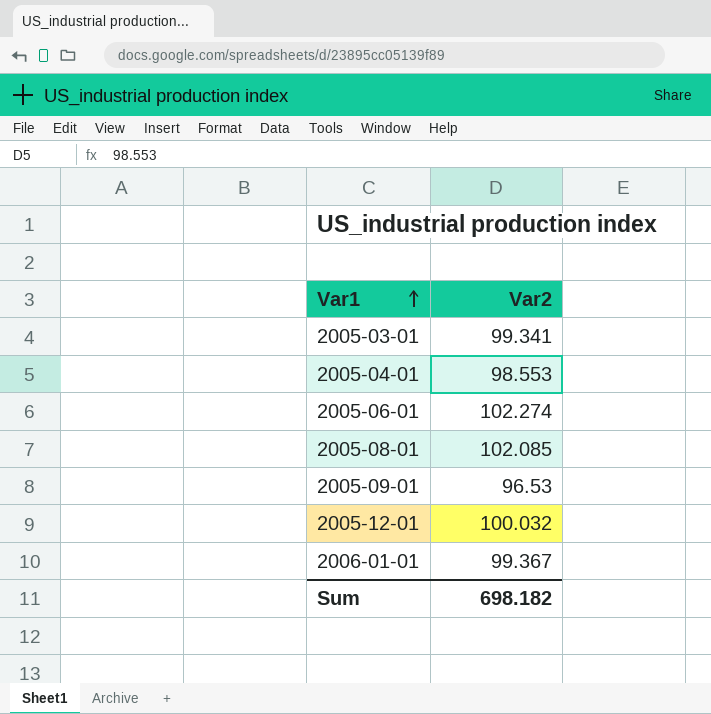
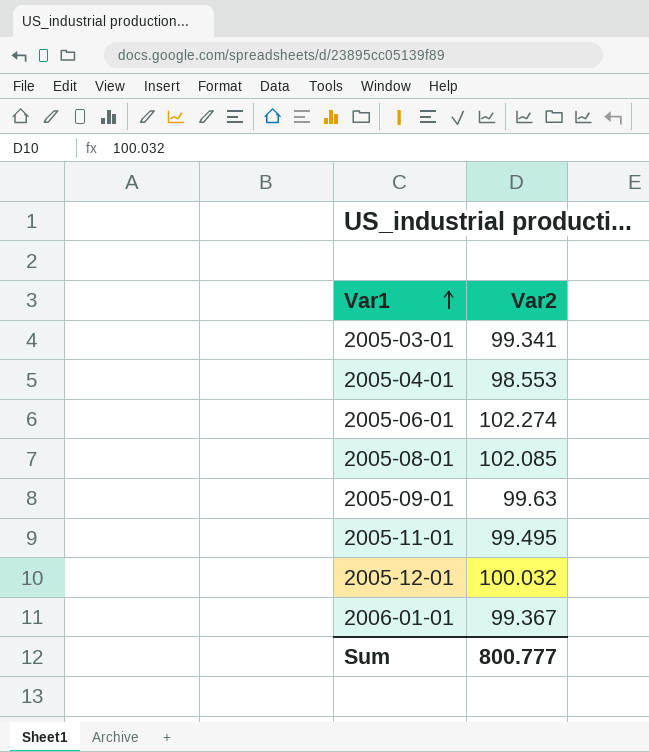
2005-09-01 | Var2: 96.53 -> 99.63
row 2005-11-01: none -> 99.495
Sum | Var2: 698.182 -> 800.777

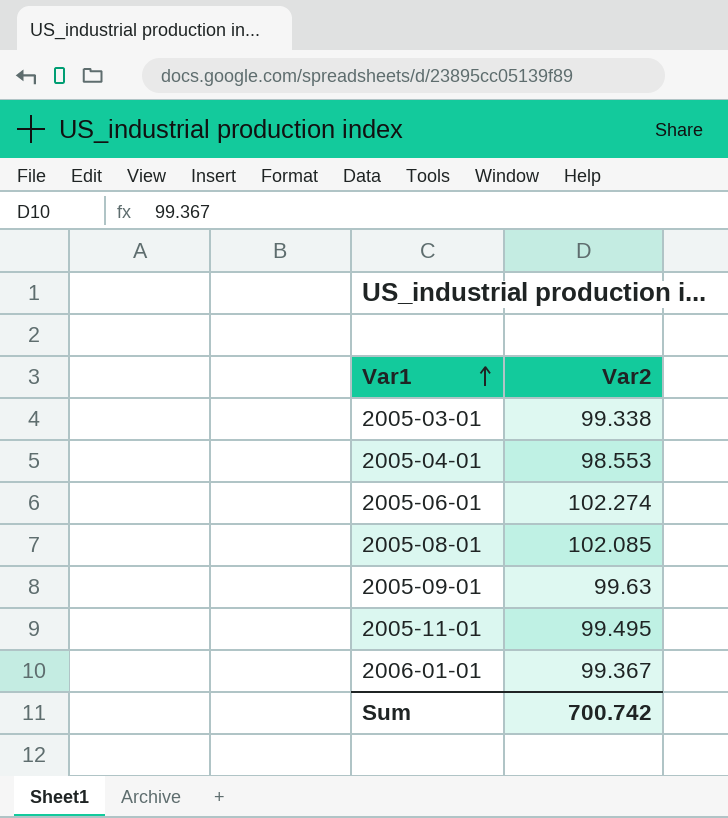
row 2005-12-01: 100.032 -> none
2005-03-01 | Var2: 99.341 -> 99.338
Sum | Var2: 800.777 -> 700.742

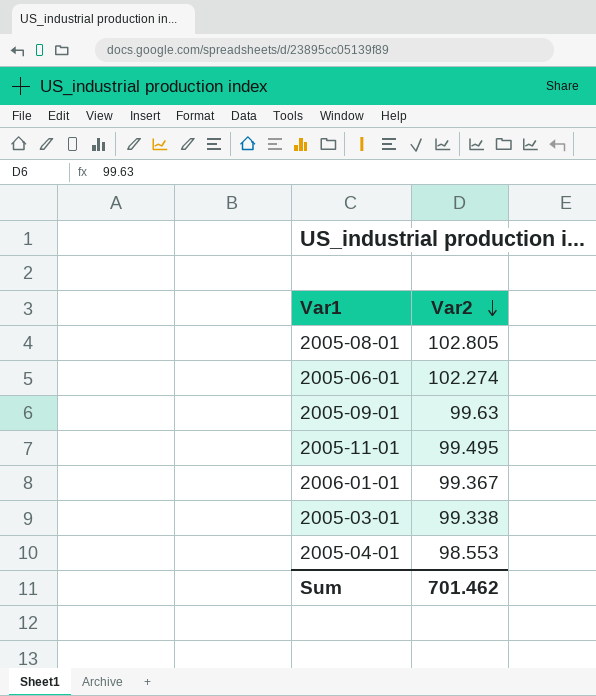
row order: Var1 ascending -> Var2 descending
2005-08-01 | Var2: 102.085 -> 102.805
Sum | Var2: 700.742 -> 701.462

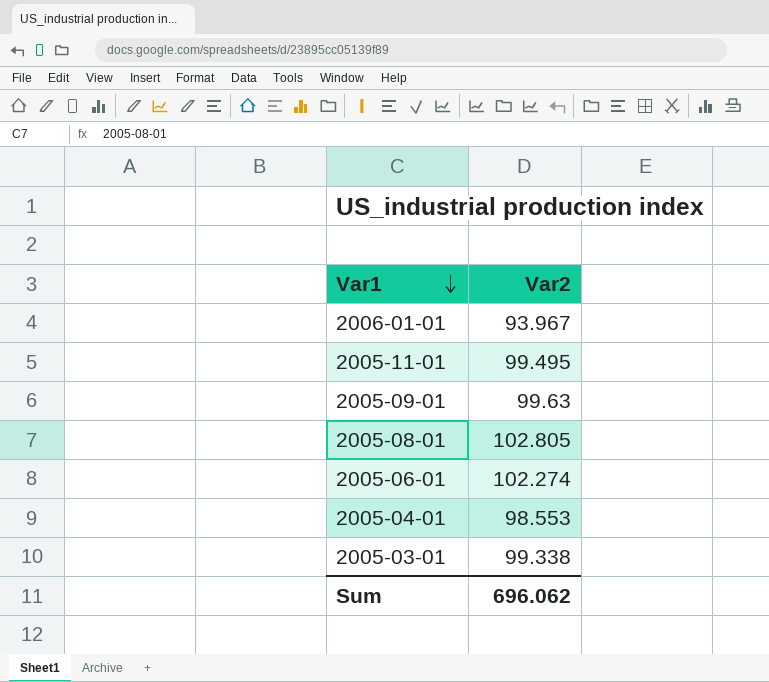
row order: Var2 descending -> Var1 descending
2006-01-01 | Var2: 99.367 -> 93.967
Sum | Var2: 701.462 -> 696.062

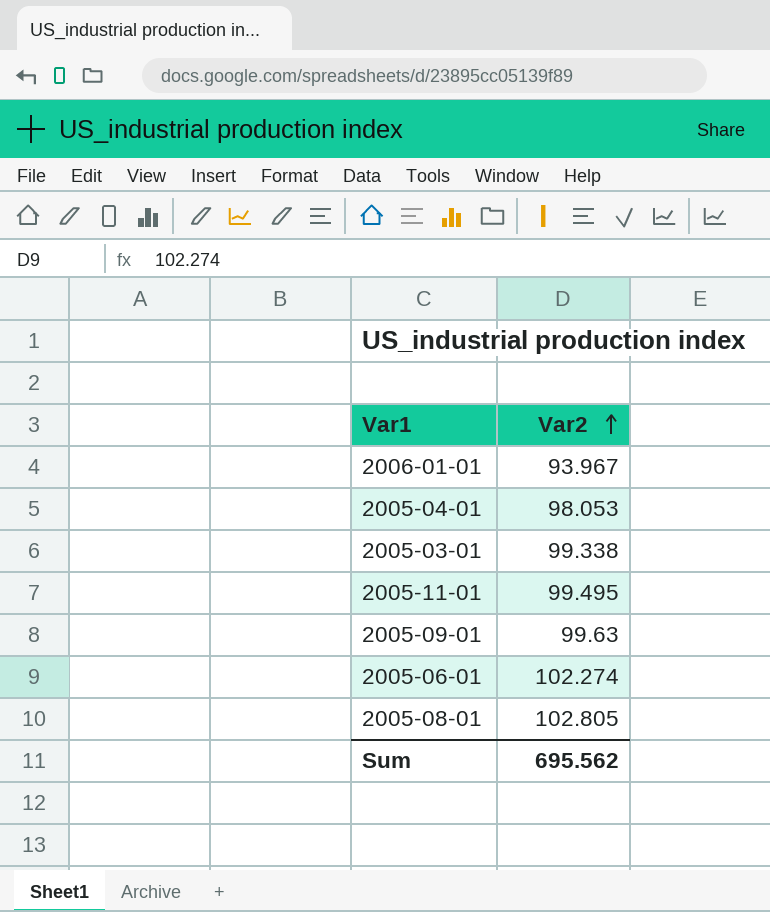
row order: Var1 descending -> Var2 ascending
2005-04-01 | Var2: 98.553 -> 98.053
Sum | Var2: 696.062 -> 695.562

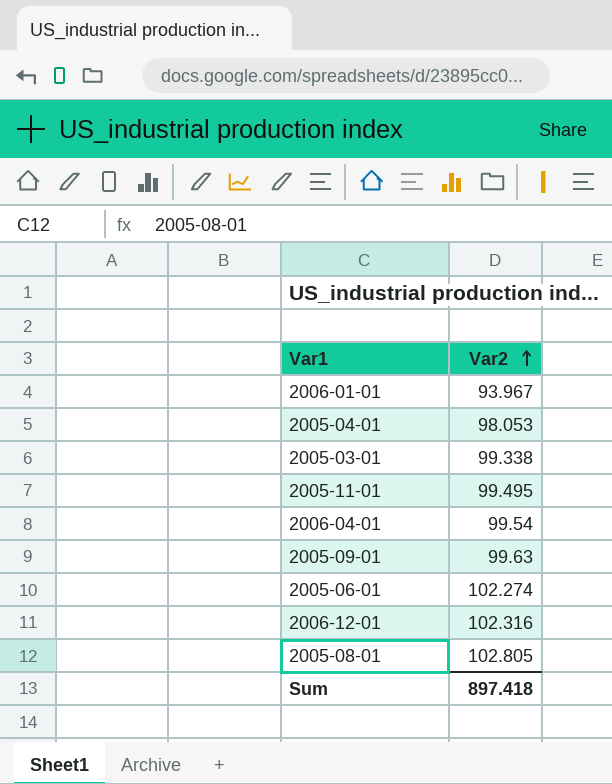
row 2006-04-01: none -> 99.54
row 2006-12-01: none -> 102.316
Sum | Var2: 695.562 -> 897.418

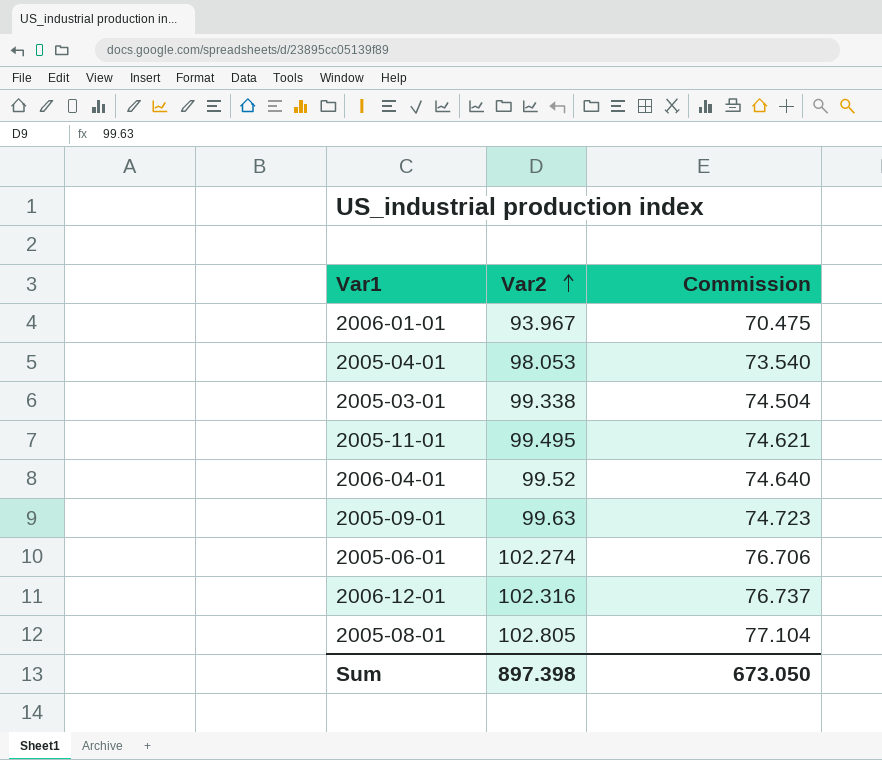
column Commission | formula: none -> [Var2] * 0.75
2006-04-01 | Var2: 99.54 -> 99.52
Sum | Var2: 897.418 -> 897.398

